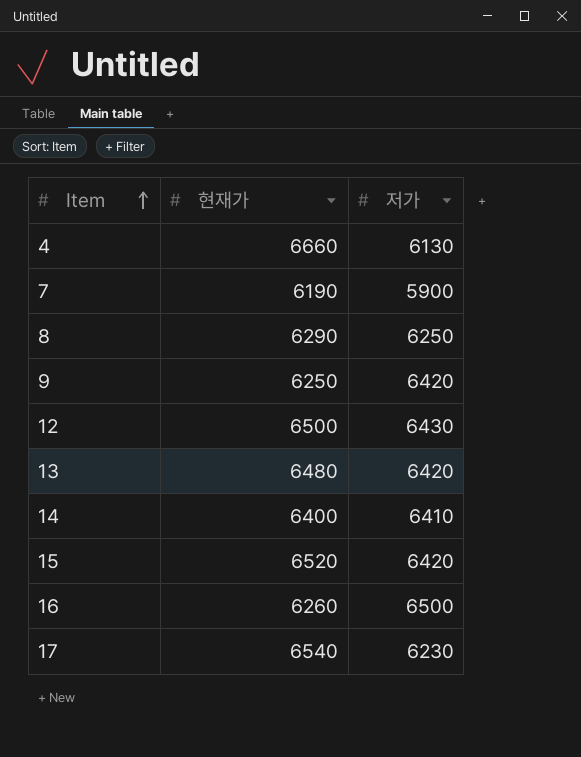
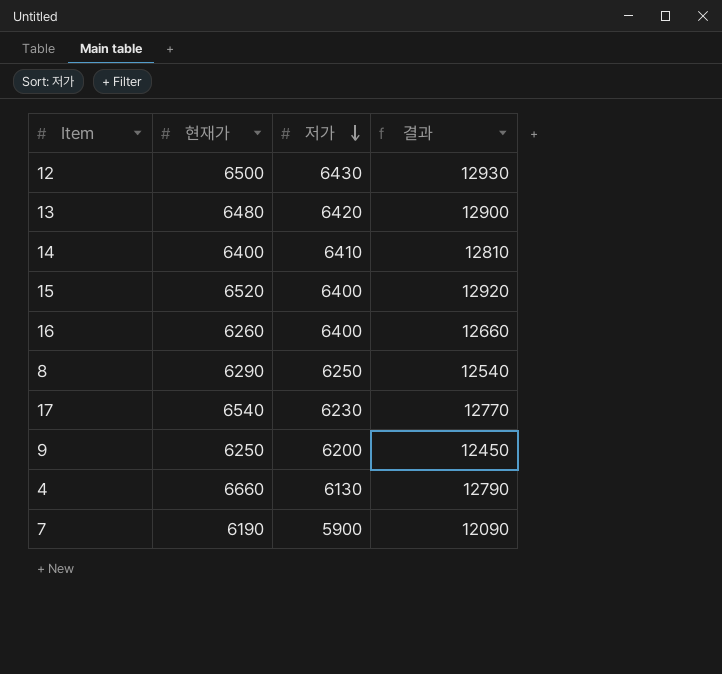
row order: Item ascending -> 저가 descending
column 결과 | formula: none -> [현재가] + [저가]
15 | 저가: 6420 -> 6400
16 | 저가: 6500 -> 6400
9 | 저가: 6420 -> 6200

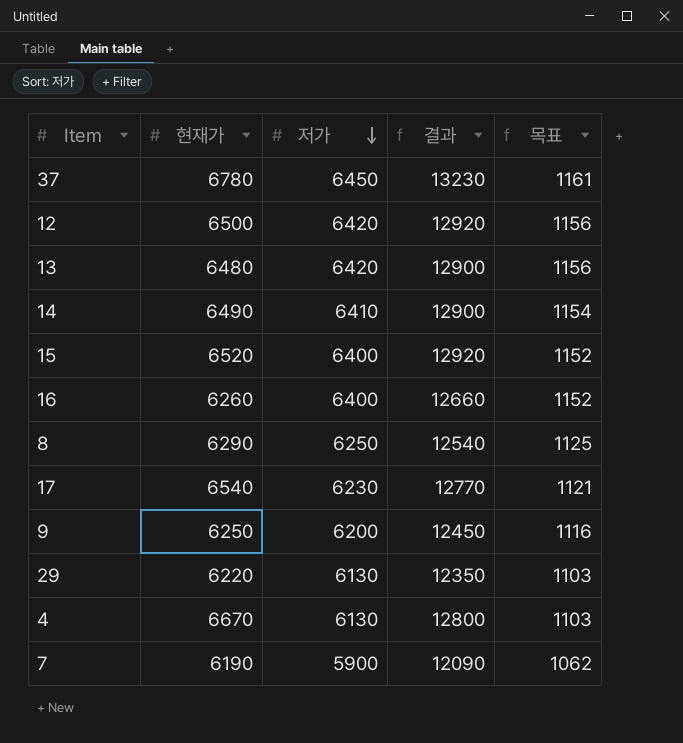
column 목표 | formula: none -> [저가] * 0.18
row 37: none -> 6780 | 6450 | 13230 | 1161
12 | 저가: 6430 -> 6420
12 | 결과: 12930 -> 12920
14 | 현재가: 6400 -> 6490
14 | 결과: 12810 -> 12900
row 29: none -> 6220 | 6130 | 12350 | 1103
4 | 현재가: 6660 -> 6670
4 | 결과: 12790 -> 12800

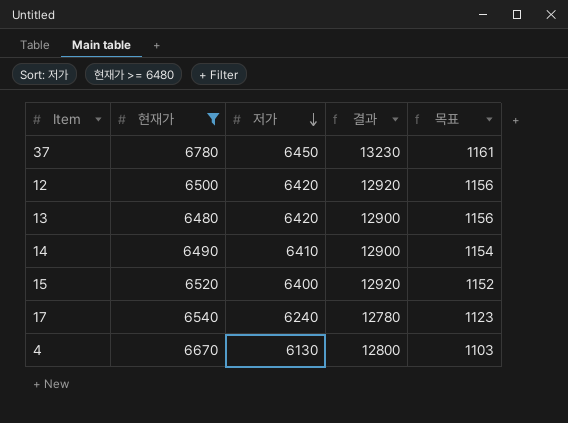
filter: none -> 현재가 >= 6480
17 | 저가: 6230 -> 6240
17 | 결과: 12770 -> 12780
17 | 목표: 1121 -> 1123

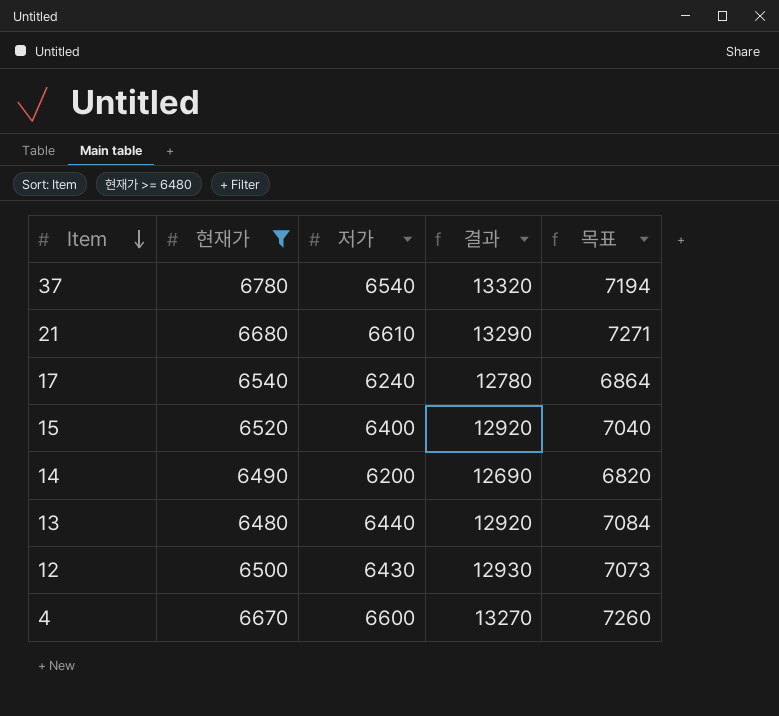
row order: 저가 descending -> Item descending
column 목표 | formula: [저가] * 0.18 -> [저가] * 1.1
37 | 저가: 6450 -> 6540
37 | 결과: 13230 -> 13320
row 21: none -> 6680 | 6610 | 13290 | 7271
14 | 저가: 6410 -> 6200
14 | 결과: 12900 -> 12690
13 | 저가: 6420 -> 6440
13 | 결과: 12900 -> 12920
12 | 저가: 6420 -> 6430
12 | 결과: 12920 -> 12930
4 | 저가: 6130 -> 6600
4 | 결과: 12800 -> 13270

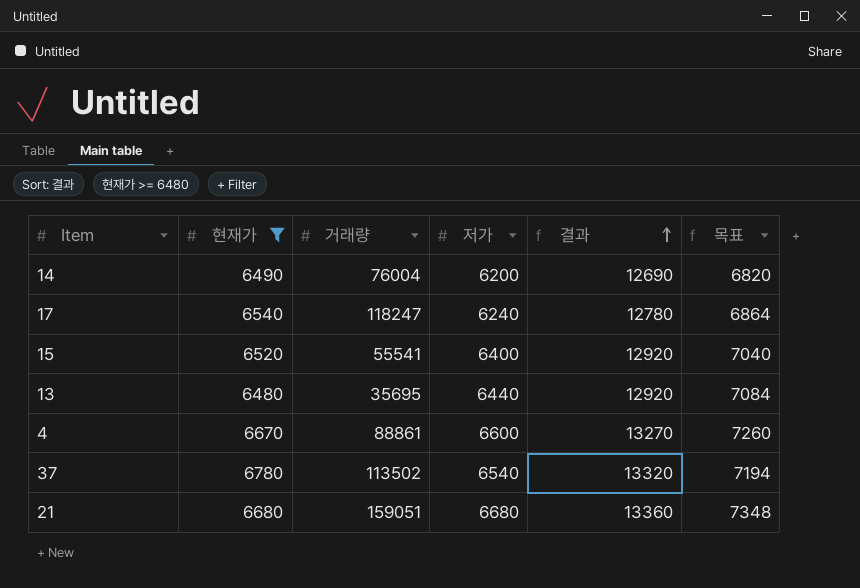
row order: Item descending -> 결과 ascending
column 거래량 | position: none -> 3
row 12: 6500 | 6430 | 12930 | 7073 -> none
21 | 저가: 6610 -> 6680
21 | 결과: 13290 -> 13360
21 | 목표: 7271 -> 7348

